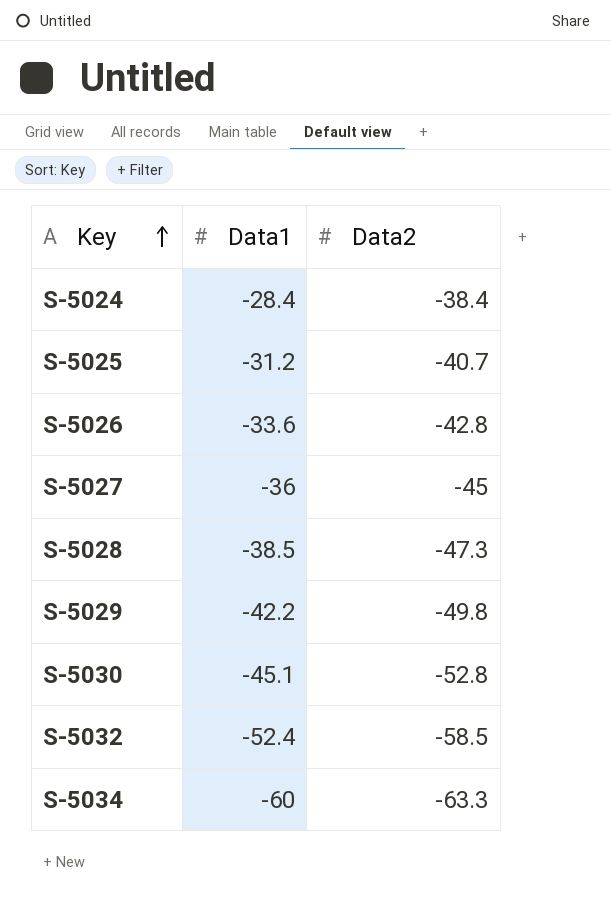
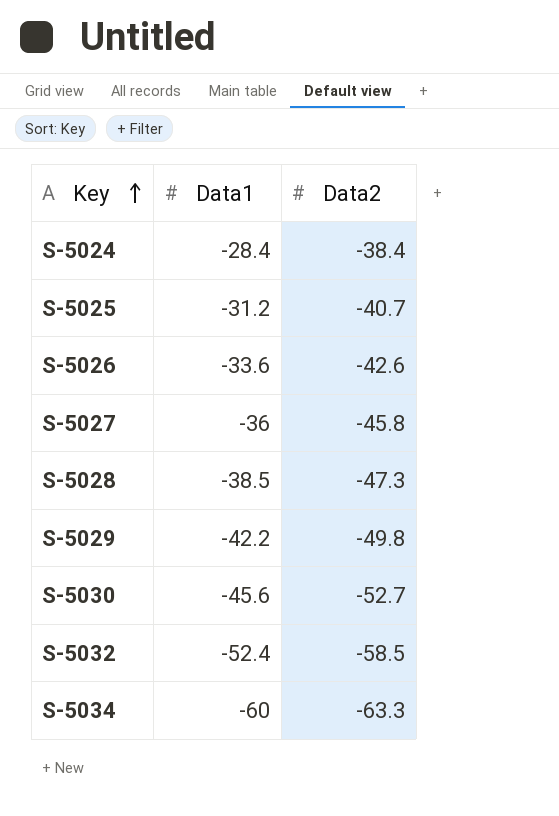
S-5026 | Data2: -42.8 -> -42.6
S-5027 | Data2: -45 -> -45.8
S-5030 | Data1: -45.1 -> -45.6
S-5030 | Data2: -52.8 -> -52.7

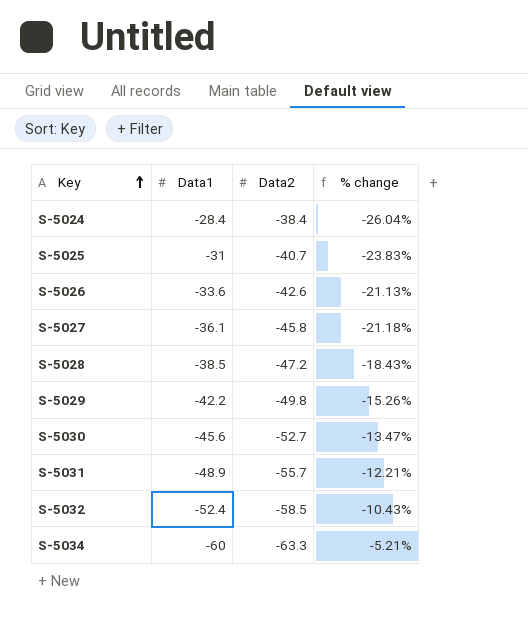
column % change | formula: none -> ([Data1] - [Data2]) / [Data2]
S-5025 | Data1: -31.2 -> -31
S-5027 | Data1: -36 -> -36.1
S-5028 | Data2: -47.3 -> -47.2
row S-5031: none -> -48.9 | -55.7 | -12.21%

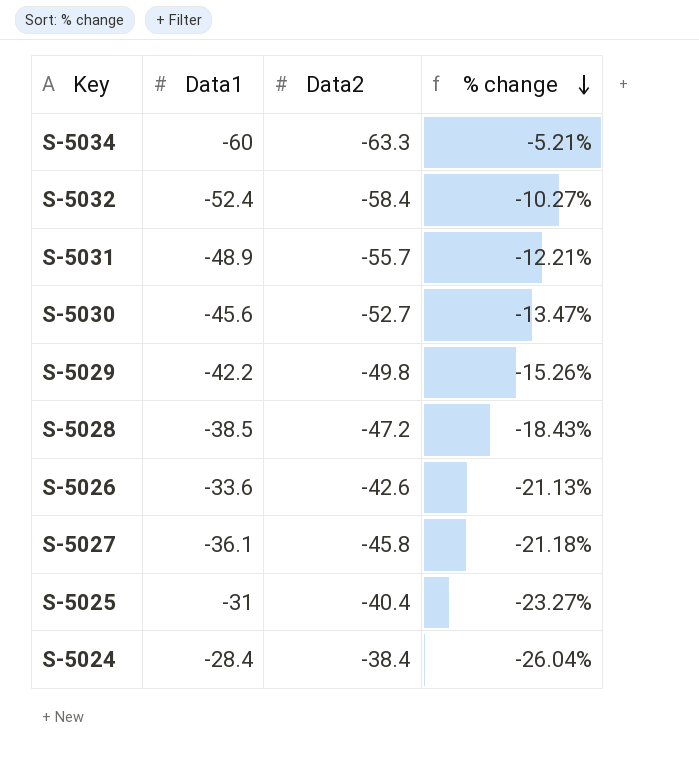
row order: Key ascending -> % change descending
S-5032 | Data2: -58.5 -> -58.4
S-5032 | % change: -10.43% -> -10.27%
S-5025 | Data2: -40.7 -> -40.4
S-5025 | % change: -23.83% -> -23.27%

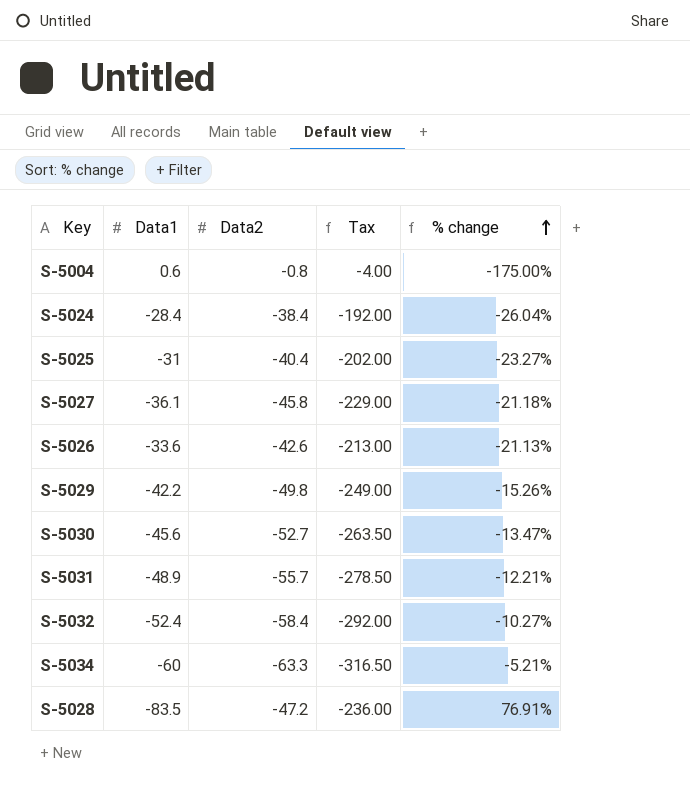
row order: % change descending -> % change ascending
column Tax | formula: none -> [Data2] * 5
row S-5004: none -> 0.6 | -0.8 | -4.00 | -175.00%
S-5028 | Data1: -38.5 -> -83.5
S-5028 | % change: -18.43% -> 76.91%

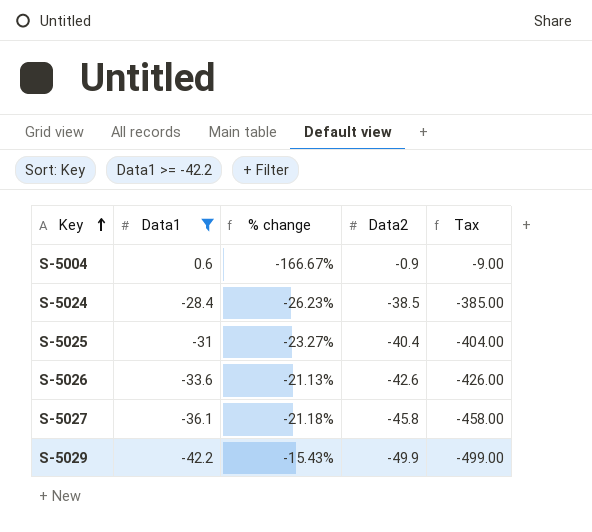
filter: none -> Data1 >= -42.2
row order: % change ascending -> Key ascending
column % change | position: 5 -> 3
column Tax | formula: [Data2] * 5 -> [Data2] * 10
S-5004 | % change: -175.00% -> -166.67%
S-5004 | Data2: -0.8 -> -0.9
S-5024 | % change: -26.04% -> -26.23%
S-5024 | Data2: -38.4 -> -38.5
S-5029 | % change: -15.26% -> -15.43%
S-5029 | Data2: -49.8 -> -49.9

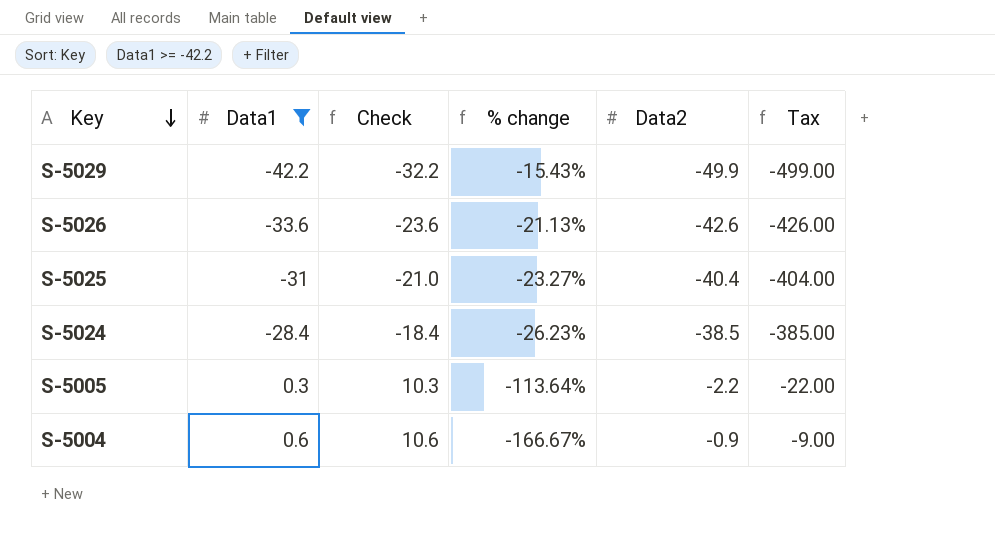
row order: Key ascending -> Key descending
column Check | formula: none -> [Data1] + 10
row S-5027: -36.1 | -21.18% | -45.8 | -458.00 -> none
row S-5005: none -> 0.3 | 10.3 | -113.64% | -2.2 | -22.00

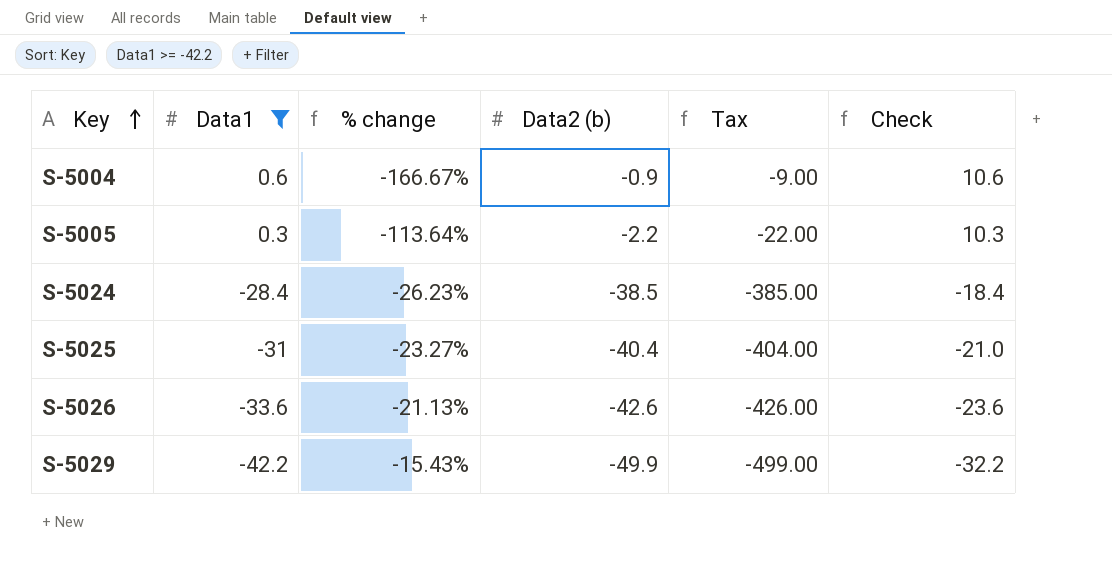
row order: Key descending -> Key ascending
column name: Data2 -> Data2 (b)
column Check | position: 3 -> 6

